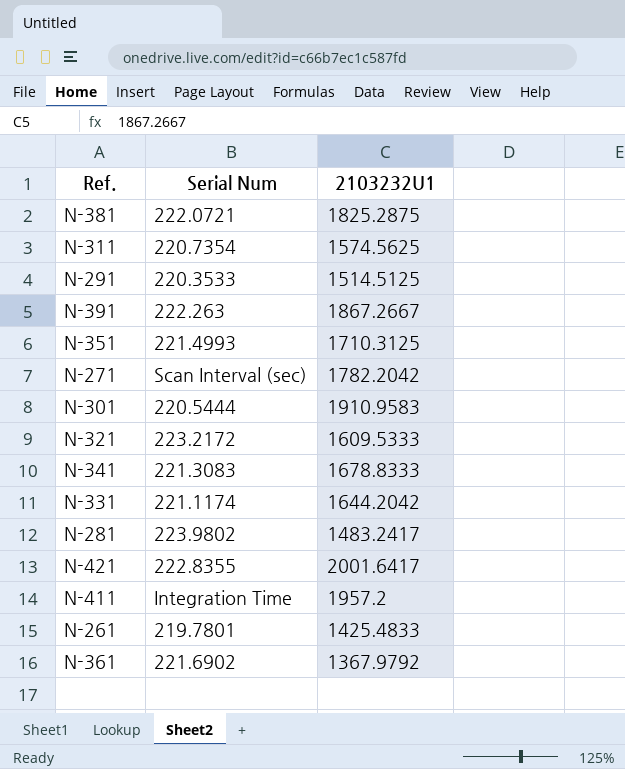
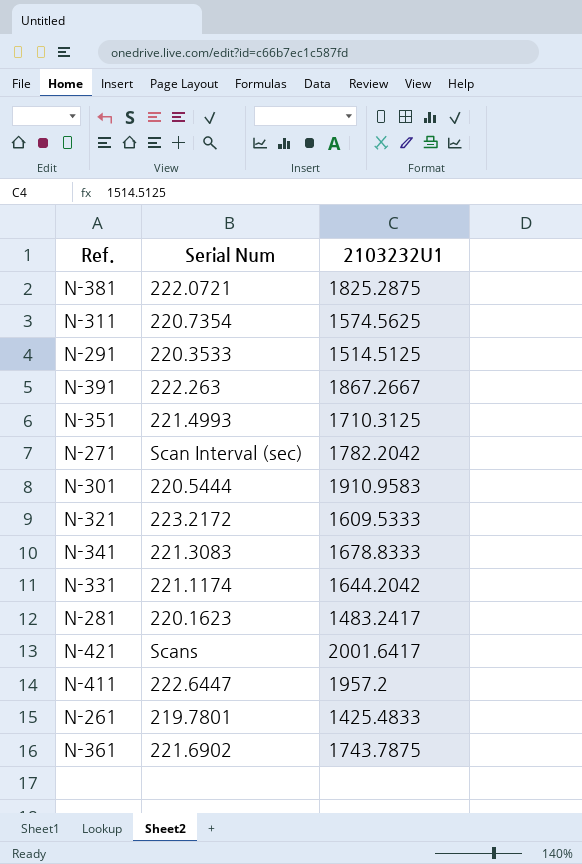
N-281 | Serial Num: 223.9802 -> 220.1623
N-421 | Serial Num: 222.8355 -> Scans
N-411 | Serial Num: Integration Time -> 222.6447
N-361 | 2103232U1: 1367.9792 -> 1743.7875

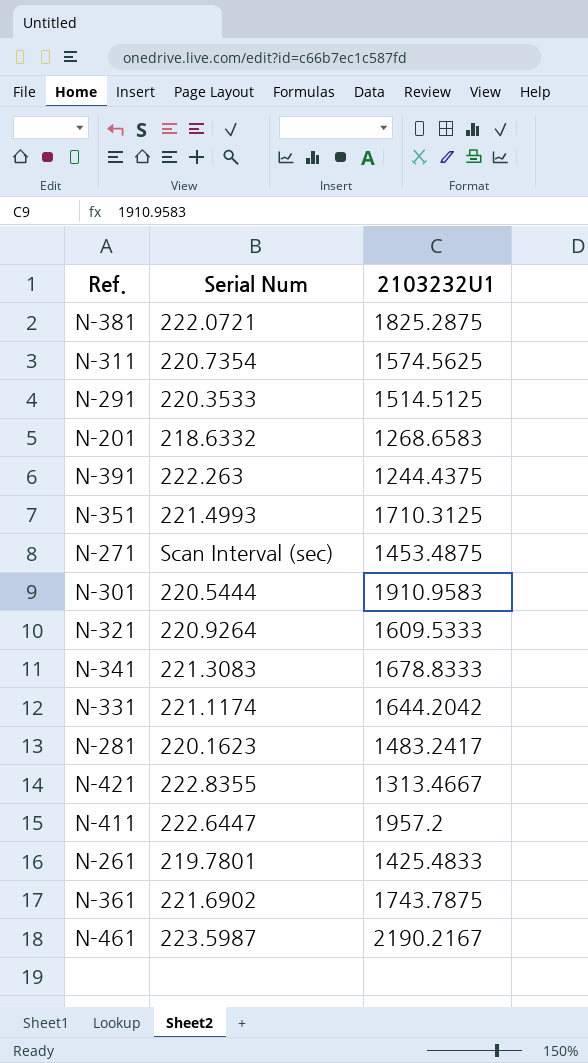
row N-201: none -> 218.6332 | 1268.6583
N-391 | 2103232U1: 1867.2667 -> 1244.4375
N-271 | 2103232U1: 1782.2042 -> 1453.4875
N-321 | Serial Num: 223.2172 -> 220.9264
N-421 | Serial Num: Scans -> 222.8355
N-421 | 2103232U1: 2001.6417 -> 1313.4667
row N-461: none -> 223.5987 | 2190.2167

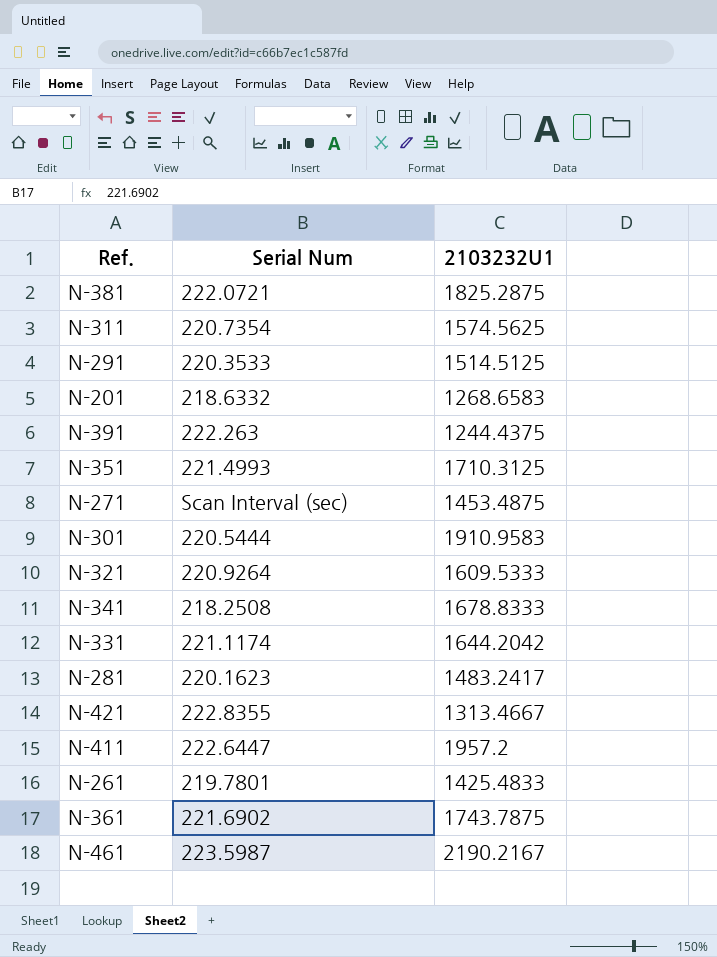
N-341 | Serial Num: 221.3083 -> 218.2508

